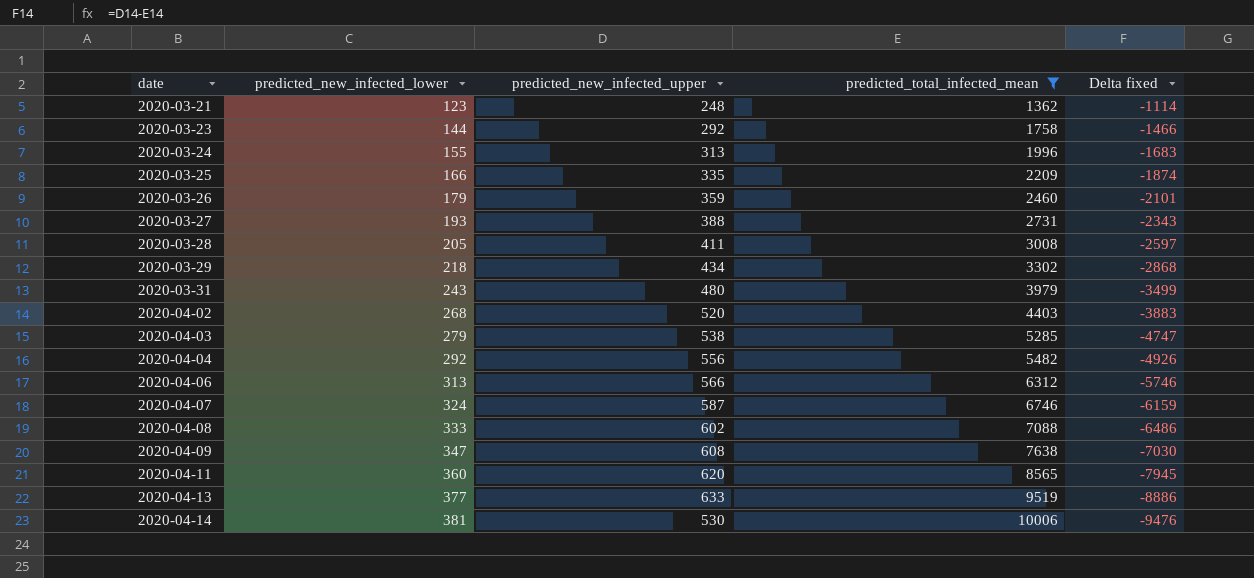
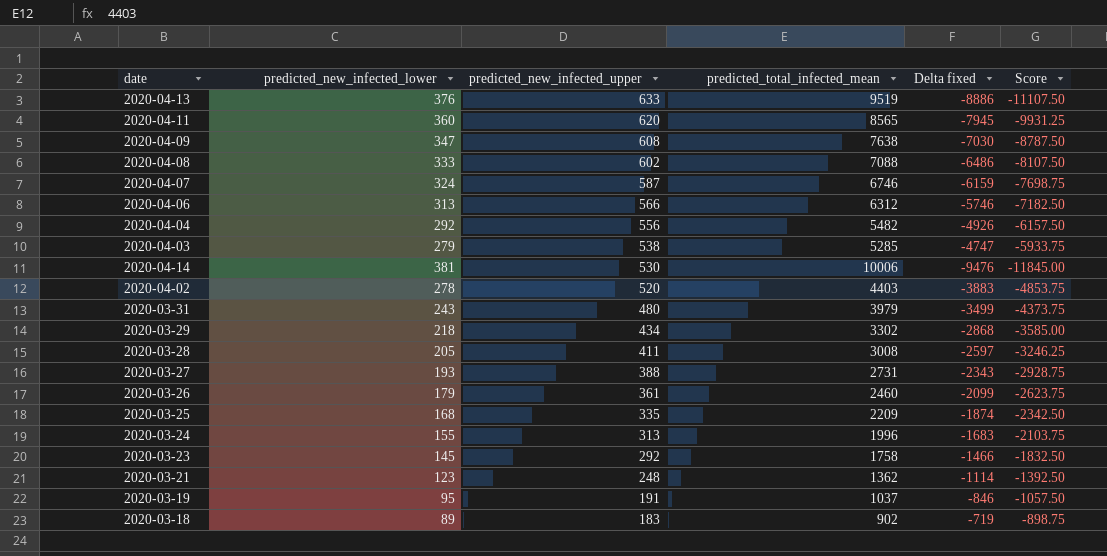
filter: predicted_total_infected_mean >= 1362 -> none
row order: date ascending -> predicted_new_infected_upper descending
column Score | formula: none -> [Delta fixed] * 1.25
2020-04-13 | predicted_new_infected_lower: 377 -> 376
2020-04-02 | predicted_new_infected_lower: 268 -> 278
2020-03-26 | predicted_new_infected_upper: 359 -> 361
2020-03-26 | Delta fixed: -2101 -> -2099
2020-03-25 | predicted_new_infected_lower: 166 -> 168
2020-03-23 | predicted_new_infected_lower: 144 -> 145

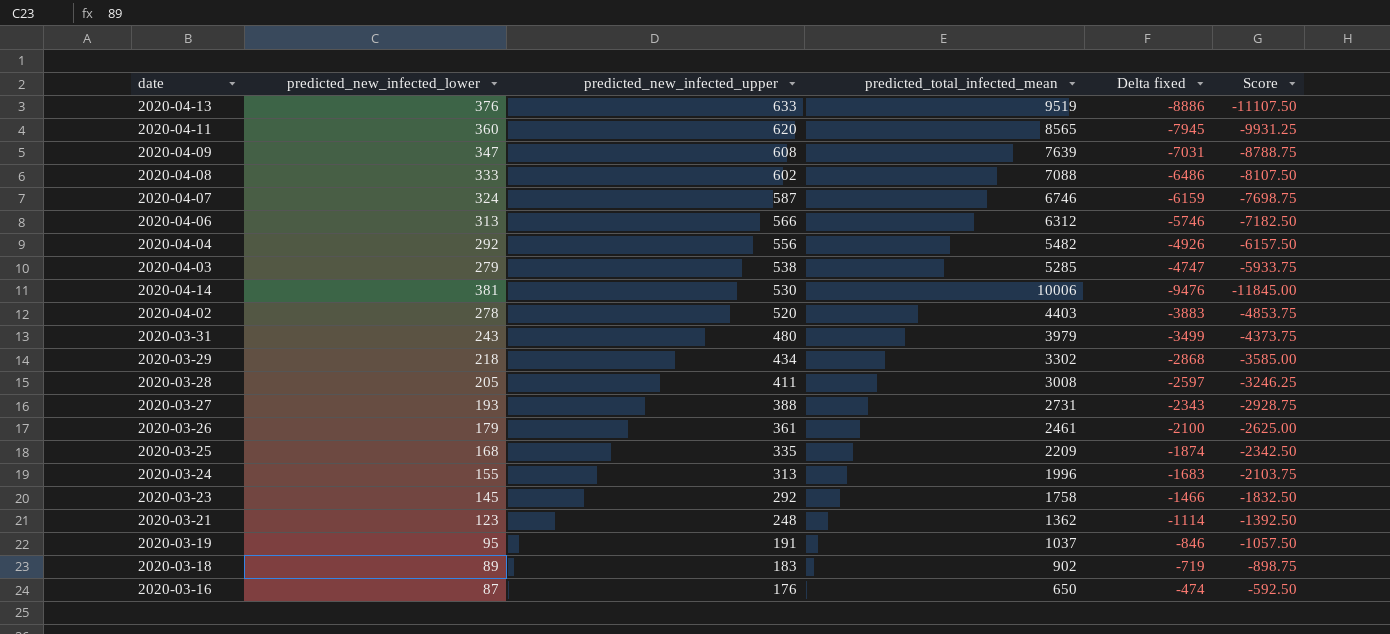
2020-04-09 | predicted_total_infected_mean: 7638 -> 7639
2020-04-09 | Delta fixed: -7030 -> -7031
2020-04-09 | Score: -8787.50 -> -8788.75
2020-03-26 | predicted_total_infected_mean: 2460 -> 2461
2020-03-26 | Delta fixed: -2099 -> -2100
2020-03-26 | Score: -2623.75 -> -2625.00
row 2020-03-16: none -> 87 | 176 | 650 | -474 | -592.50

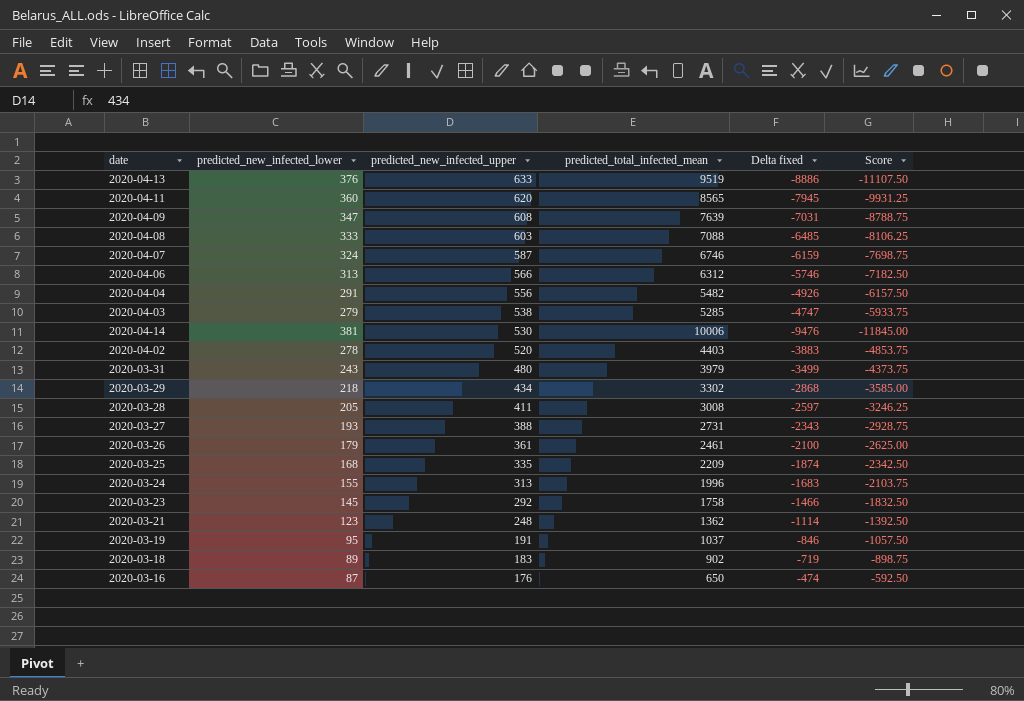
2020-04-08 | predicted_new_infected_upper: 602 -> 603
2020-04-08 | Delta fixed: -6486 -> -6485
2020-04-08 | Score: -8107.50 -> -8106.25
2020-04-04 | predicted_new_infected_lower: 292 -> 291

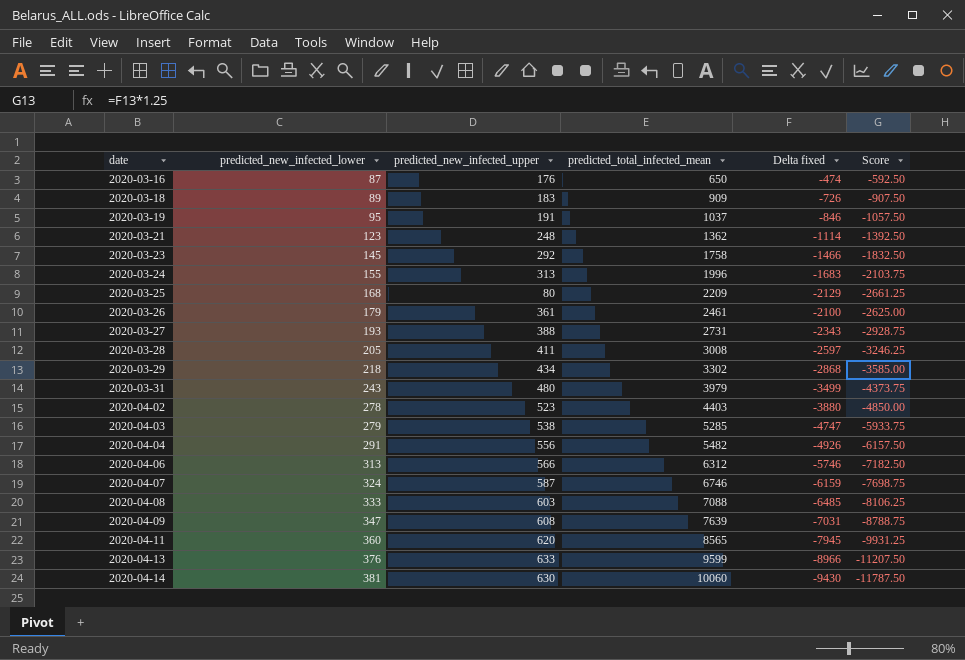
row order: predicted_new_infected_upper descending -> date ascending
2020-03-18 | predicted_total_infected_mean: 902 -> 909
2020-03-18 | Delta fixed: -719 -> -726
2020-03-18 | Score: -898.75 -> -907.50
2020-03-25 | predicted_new_infected_upper: 335 -> 80
2020-03-25 | Delta fixed: -1874 -> -2129
2020-03-25 | Score: -2342.50 -> -2661.25
2020-04-02 | predicted_new_infected_upper: 520 -> 523
2020-04-02 | Delta fixed: -3883 -> -3880
2020-04-02 | Score: -4853.75 -> -4850.00
2020-04-13 | predicted_total_infected_mean: 9519 -> 9599
2020-04-13 | Delta fixed: -8886 -> -8966
2020-04-13 | Score: -11107.50 -> -11207.50
2020-04-14 | predicted_new_infected_upper: 530 -> 630
2020-04-14 | predicted_total_infected_mean: 10006 -> 10060
2020-04-14 | Delta fixed: -9476 -> -9430
2020-04-14 | Score: -11845.00 -> -11787.50

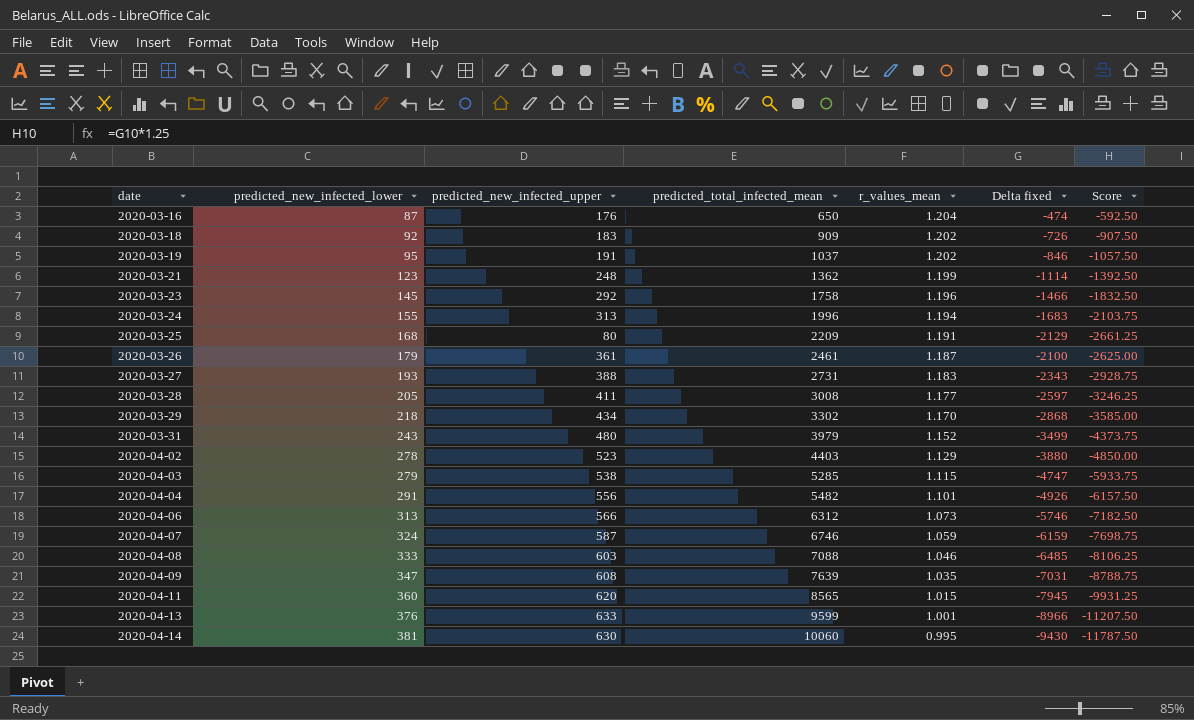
column r_values_mean | position: none -> 5
2020-03-18 | predicted_new_infected_lower: 89 -> 92

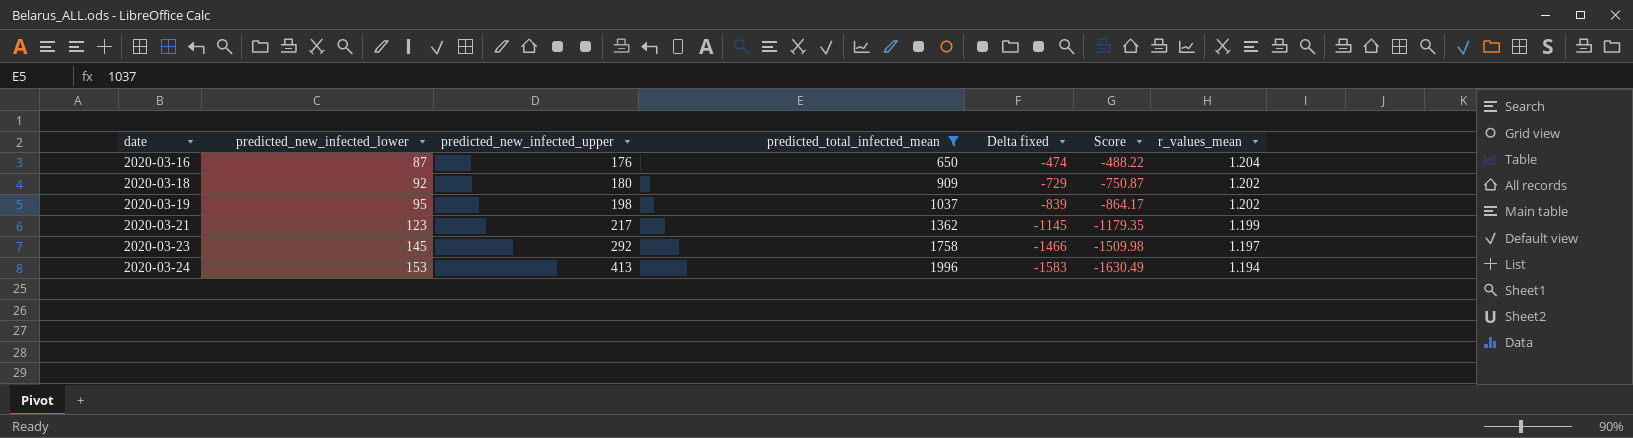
filter: none -> predicted_total_infected_mean <= 1996
column Score | formula: [Delta fixed] * 1.25 -> [Delta fixed] * 1.03
column r_values_mean | position: 5 -> 7
2020-03-18 | predicted_new_infected_upper: 183 -> 180
2020-03-18 | Delta fixed: -726 -> -729
2020-03-19 | predicted_new_infected_upper: 191 -> 198
2020-03-19 | Delta fixed: -846 -> -839
2020-03-21 | predicted_new_infected_upper: 248 -> 217
2020-03-21 | Delta fixed: -1114 -> -1145
2020-03-23 | r_values_mean: 1.196 -> 1.197
2020-03-24 | predicted_new_infected_lower: 155 -> 153
2020-03-24 | predicted_new_infected_upper: 313 -> 413
2020-03-24 | Delta fixed: -1683 -> -1583

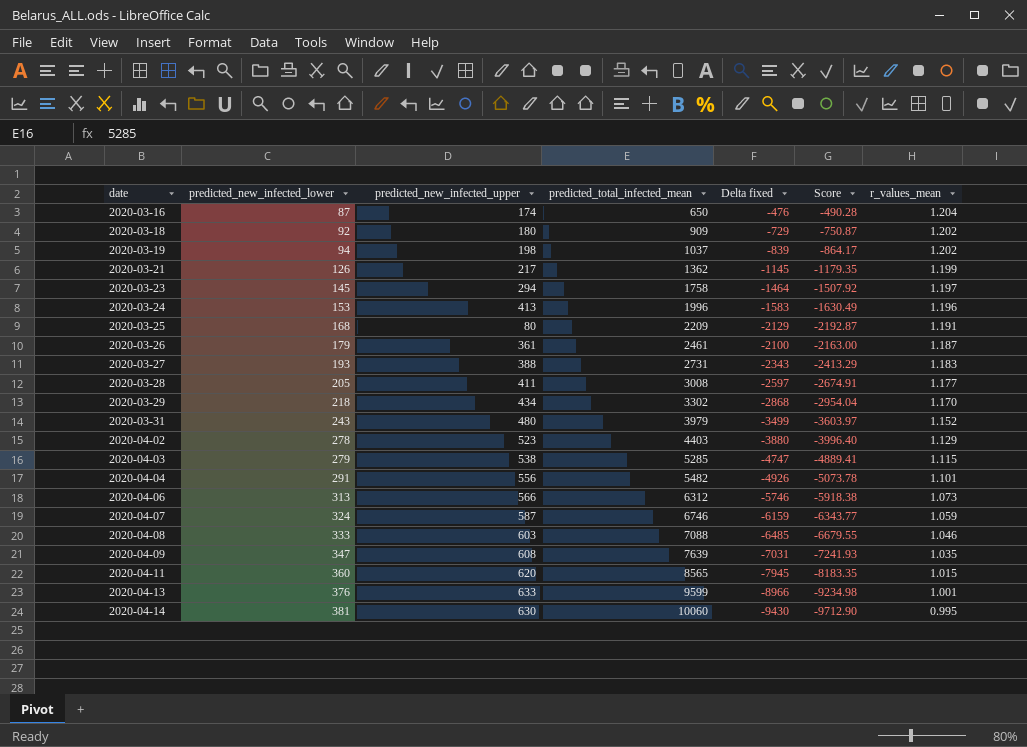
filter: predicted_total_infected_mean <= 1996 -> none
2020-03-16 | predicted_new_infected_upper: 176 -> 174
2020-03-16 | Delta fixed: -474 -> -476
2020-03-16 | Score: -488.22 -> -490.28
2020-03-19 | predicted_new_infected_lower: 95 -> 94
2020-03-21 | predicted_new_infected_lower: 123 -> 126
2020-03-23 | predicted_new_infected_upper: 292 -> 294
2020-03-23 | Delta fixed: -1466 -> -1464
2020-03-23 | Score: -1509.98 -> -1507.92
2020-03-24 | r_values_mean: 1.194 -> 1.196

